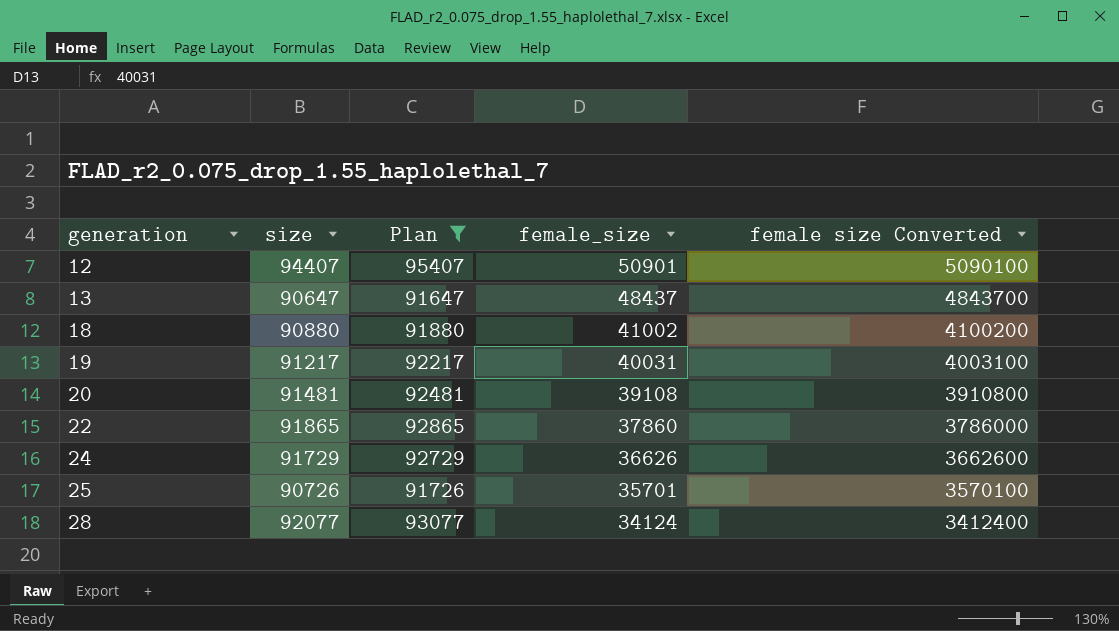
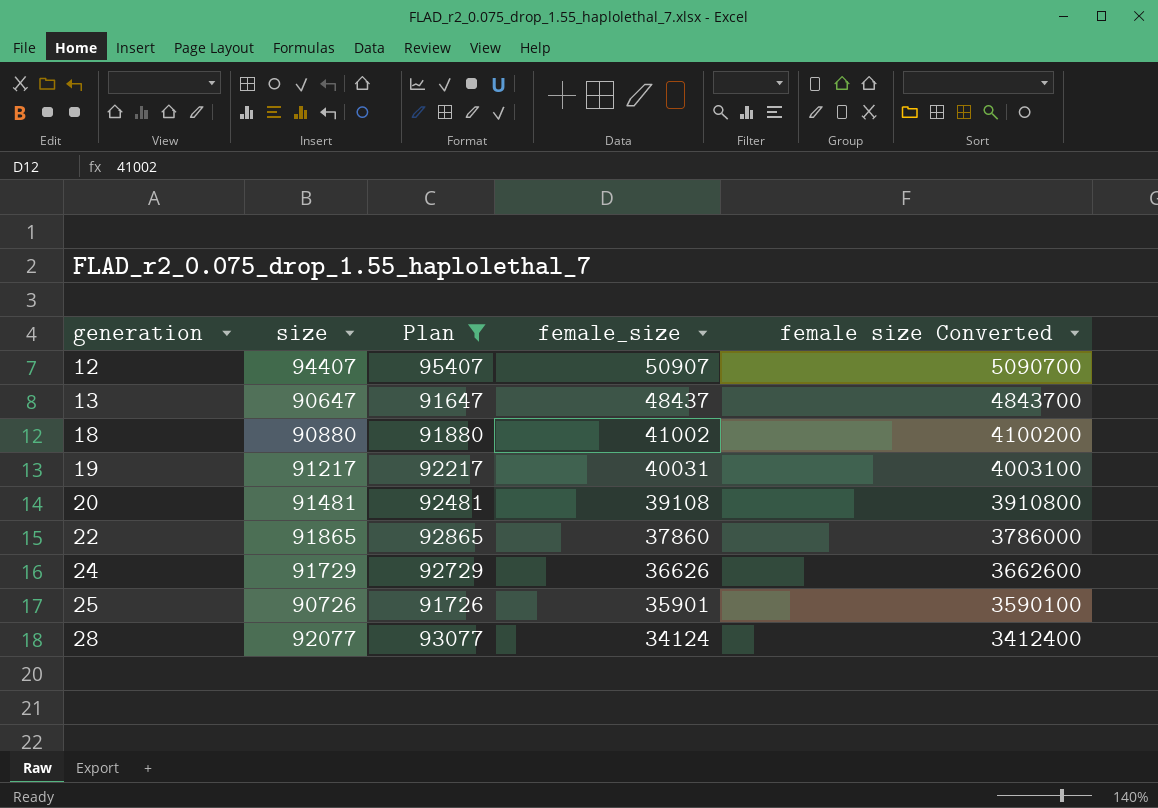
12 | female_size: 50901 -> 50907
12 | female size Converted: 5090100 -> 5090700
25 | female_size: 35701 -> 35901
25 | female size Converted: 3570100 -> 3590100

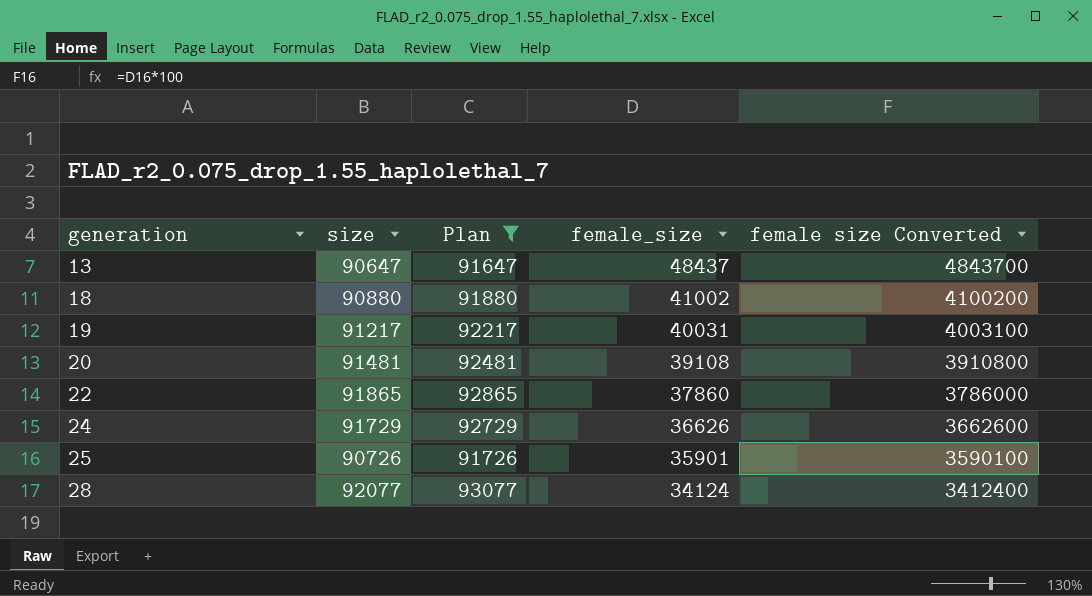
row 12: 94407 | 95407 | 50907 | 5090700 -> none

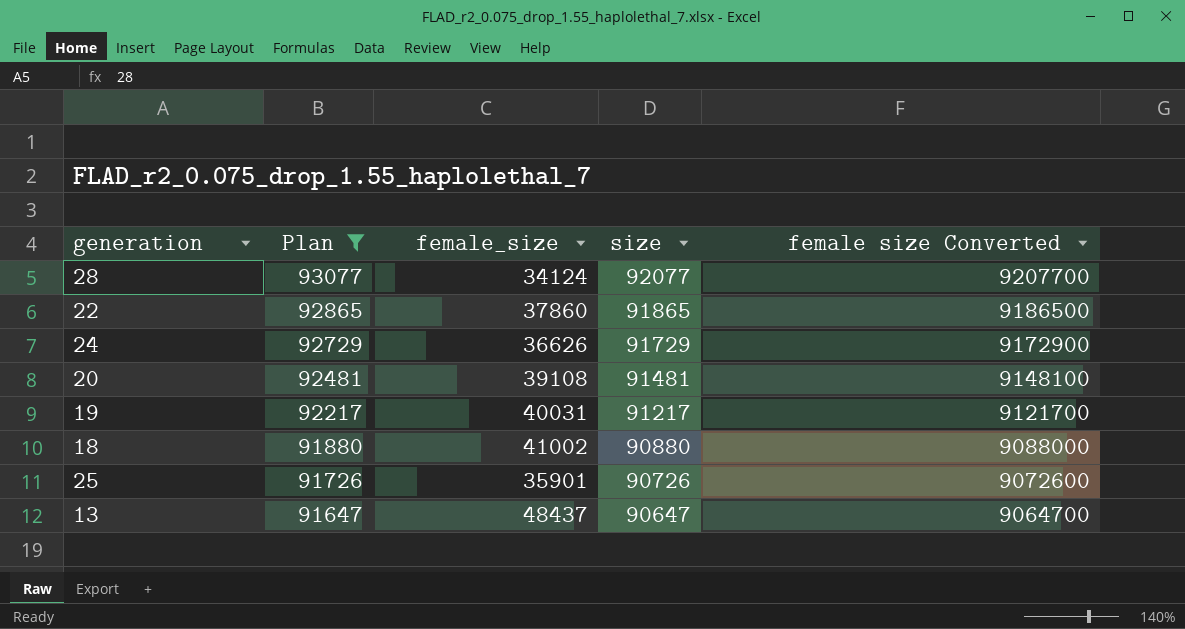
row order: generation ascending -> Plan descending
column size | position: 2 -> 4
column female size Converted | formula: [female_size] * 100 -> [size] * 100

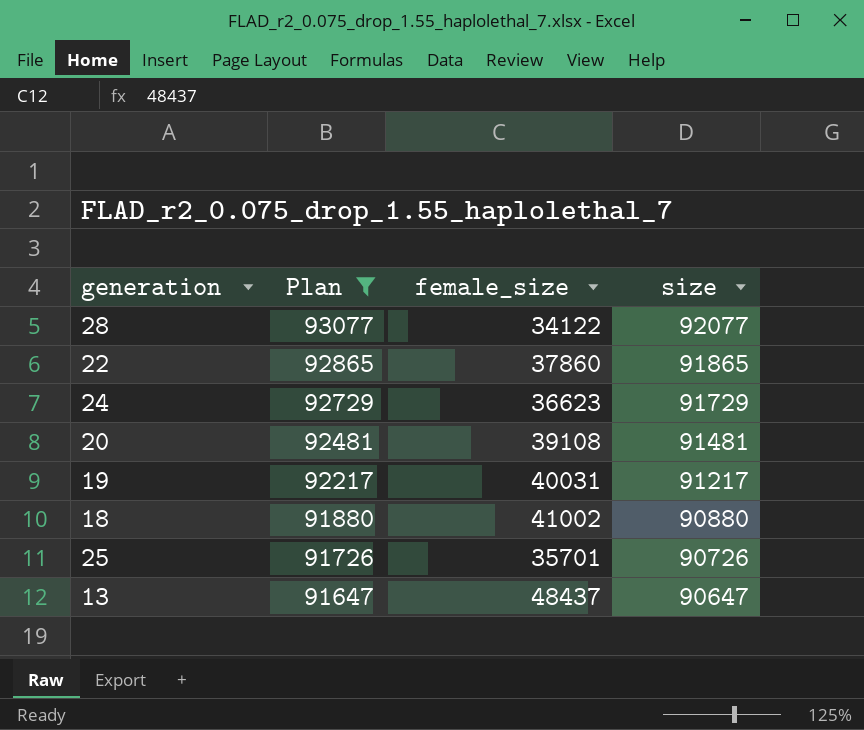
column female size Converted | formula: [size] * 100 -> none
28 | female_size: 34124 -> 34122
24 | female_size: 36626 -> 36623
25 | female_size: 35901 -> 35701

